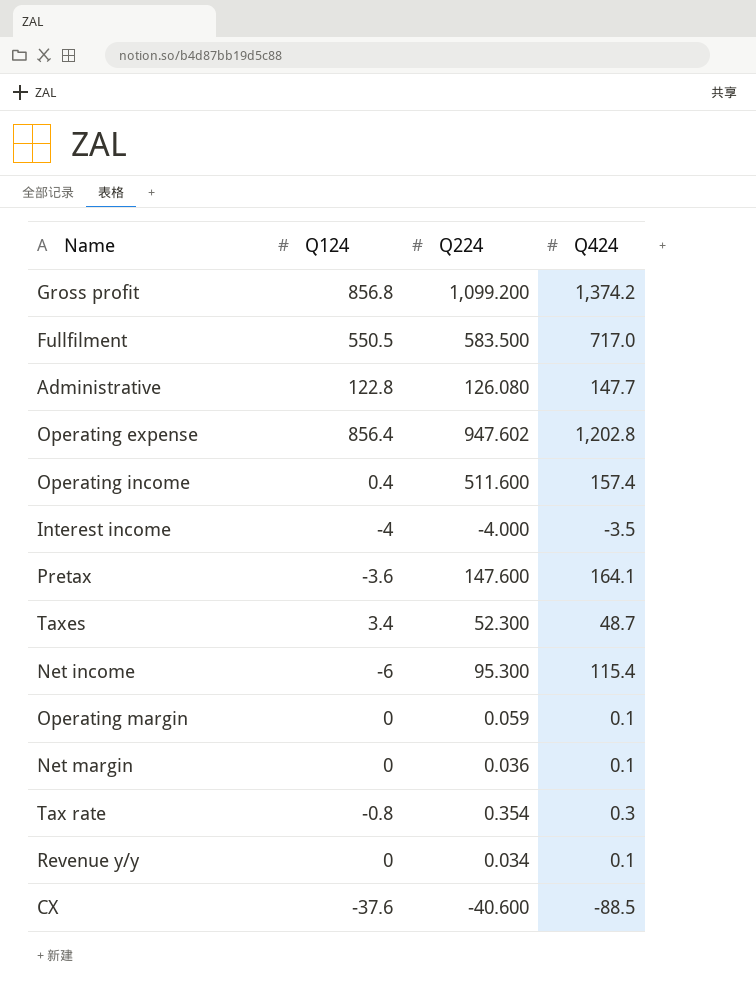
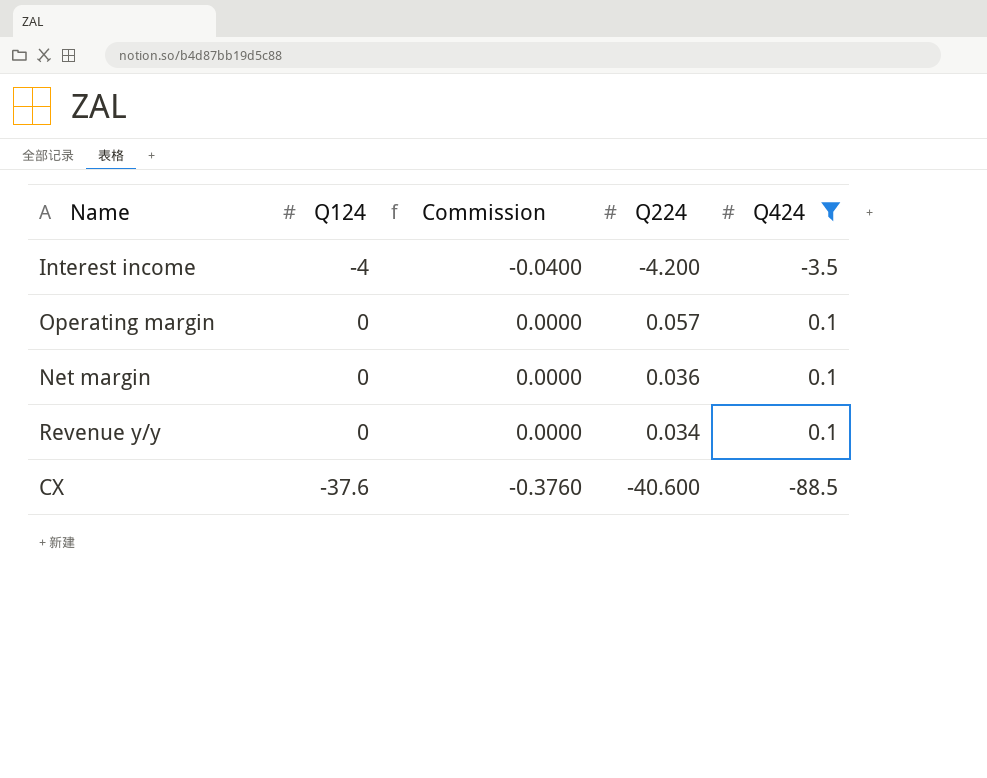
filter: none -> Q424 <= 0.1
column Commission | formula: none -> [Q124] * 0.01
Interest income | Q224: -4.000 -> -4.200
Operating margin | Q224: 0.059 -> 0.057

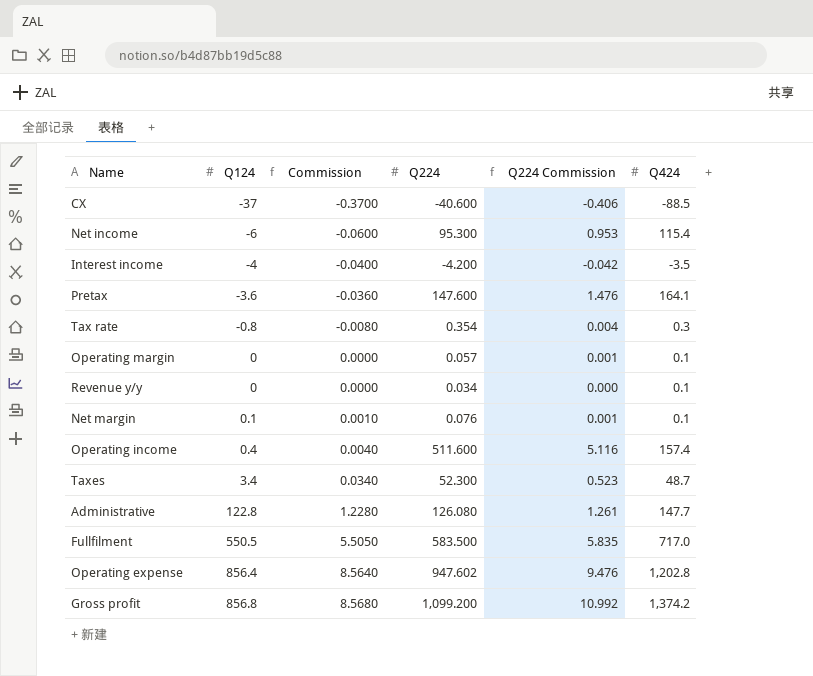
filter: Q424 <= 0.1 -> none
row order: none -> Q124 ascending
column Q224 Commission | formula: none -> [Q224] * 0.01
CX | Q124: -37.6 -> -37
CX | Commission: -0.3760 -> -0.3700
Net margin | Q124: 0 -> 0.1
Net margin | Commission: 0.0000 -> 0.0010
Net margin | Q224: 0.036 -> 0.076

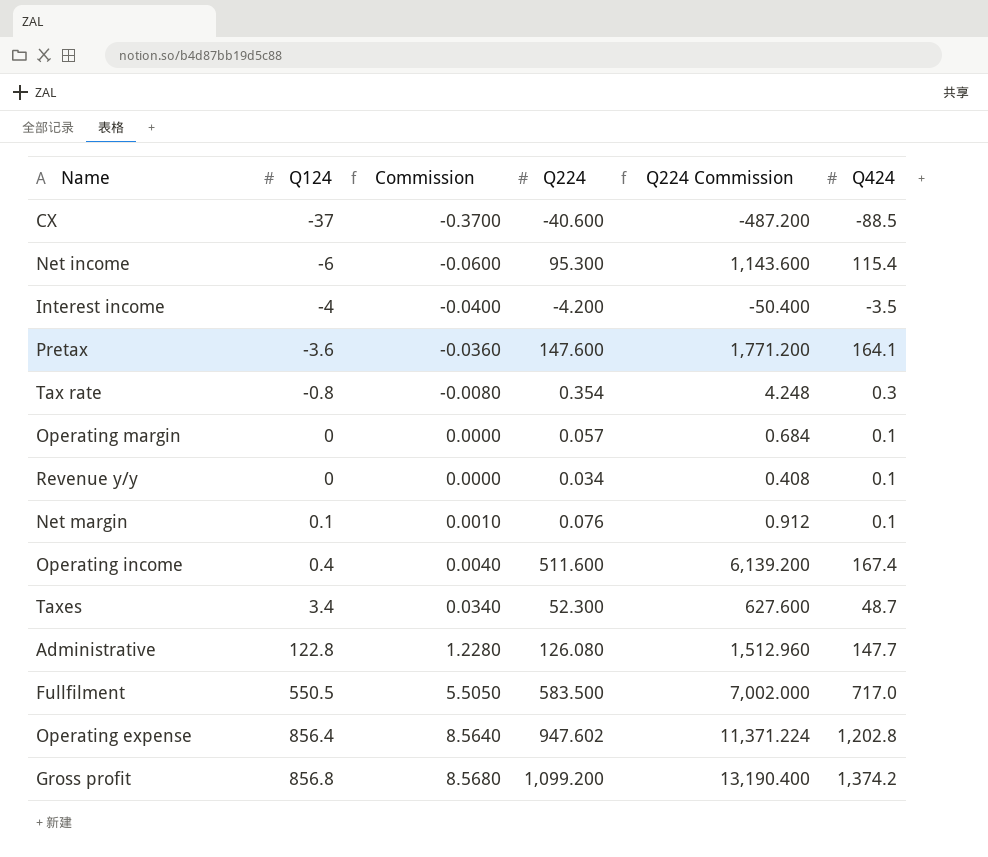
column Q224 Commission | formula: [Q224] * 0.01 -> [Q224] * 12
Operating income | Q424: 157.4 -> 167.4

